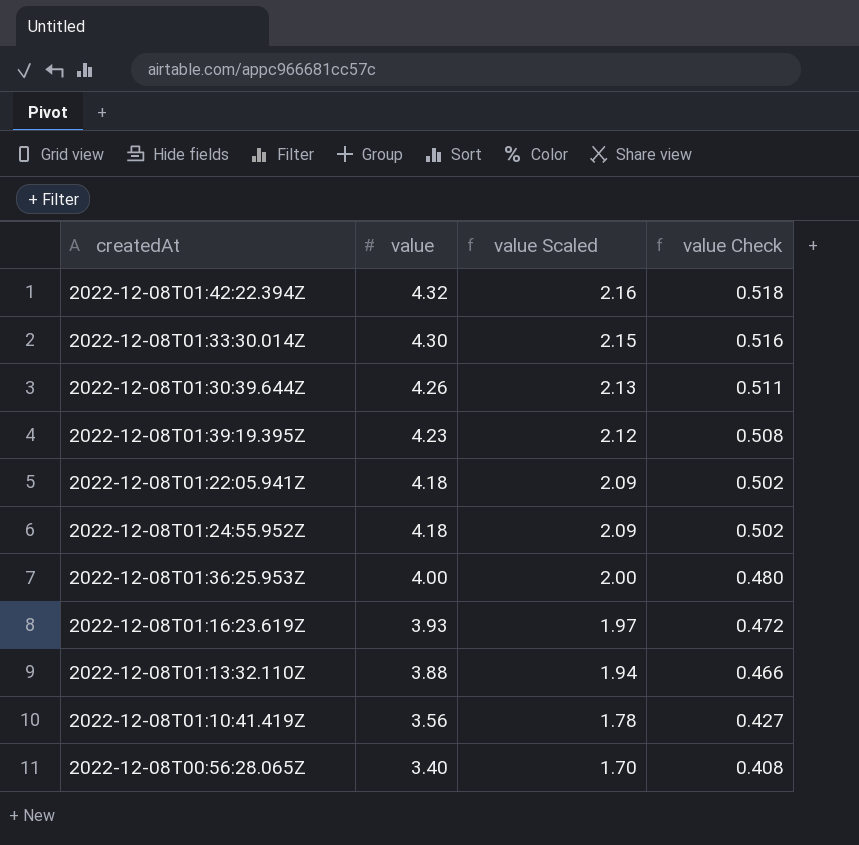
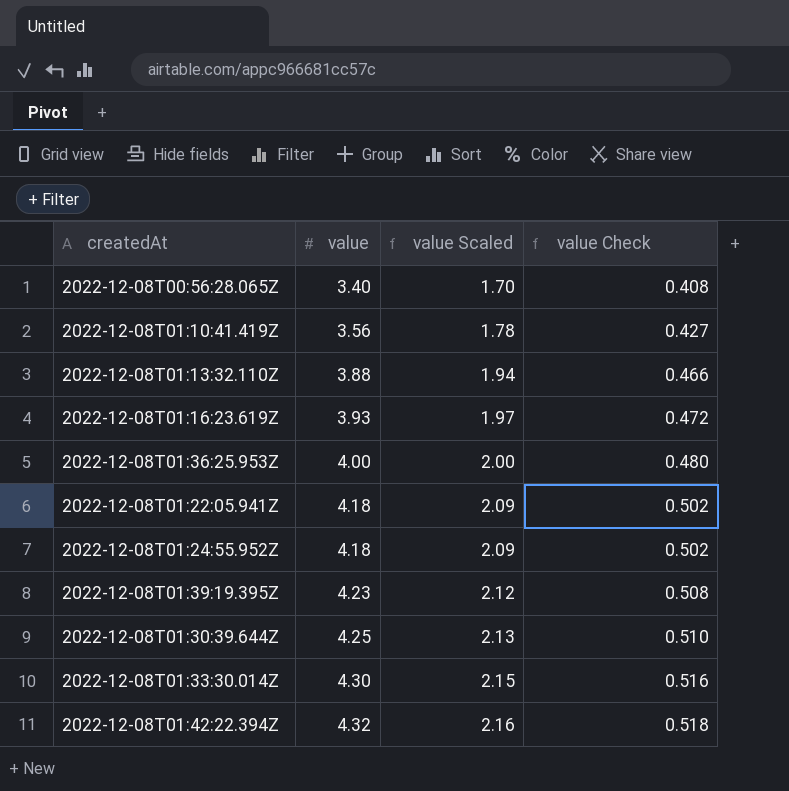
row order: value descending -> value ascending
2022-12-08T01:30:39.644Z | value: 4.26 -> 4.25
2022-12-08T01:30:39.644Z | value Check: 0.511 -> 0.510

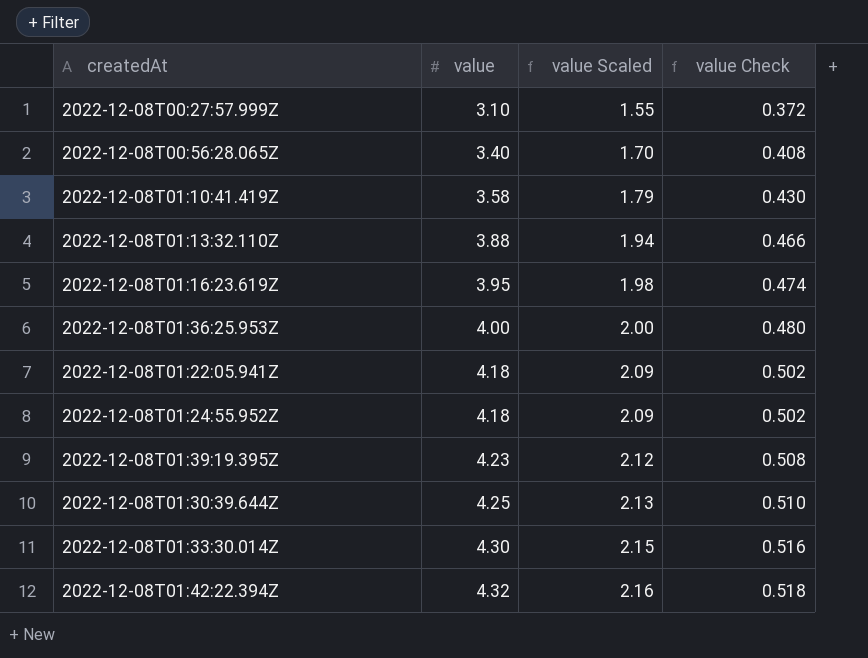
row 2022-12-08T00:27:57.999Z: none -> 3.10 | 1.55 | 0.372
2022-12-08T01:10:41.419Z | value: 3.56 -> 3.58
2022-12-08T01:10:41.419Z | value Scaled: 1.78 -> 1.79
2022-12-08T01:10:41.419Z | value Check: 0.427 -> 0.430
2022-12-08T01:16:23.619Z | value: 3.93 -> 3.95
2022-12-08T01:16:23.619Z | value Scaled: 1.97 -> 1.98
2022-12-08T01:16:23.619Z | value Check: 0.472 -> 0.474

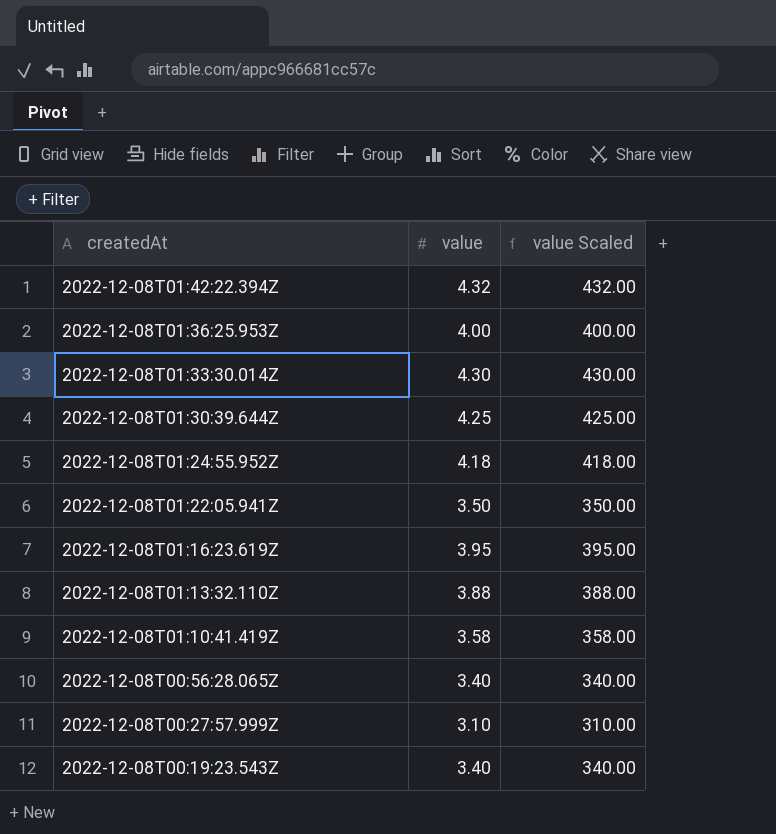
row order: value ascending -> createdAt descending
column value Check | formula: [value] * 0.12 -> none
column value Scaled | formula: [value] * 0.5 -> [value] * 100
row 2022-12-08T01:39:19.395Z: 4.23 | 2.12 | 0.508 -> none
2022-12-08T01:22:05.941Z | value: 4.18 -> 3.50
row 2022-12-08T00:19:23.543Z: none -> 3.40 | 340.00

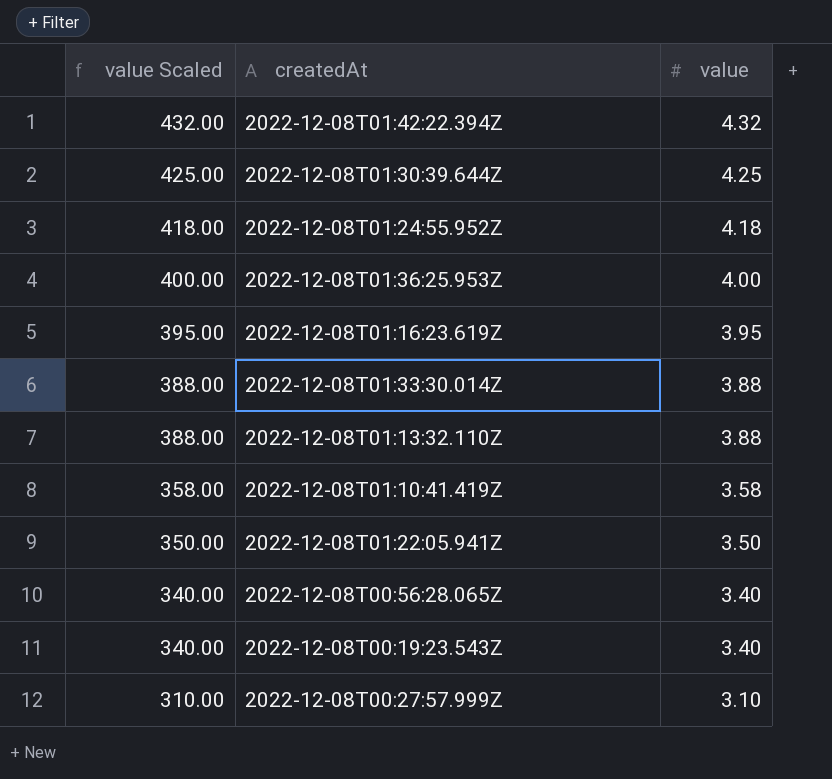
row order: createdAt descending -> value Scaled descending
column value Scaled | position: 3 -> 1
2022-12-08T01:33:30.014Z | value Scaled: 430.00 -> 388.00
2022-12-08T01:33:30.014Z | value: 4.30 -> 3.88

